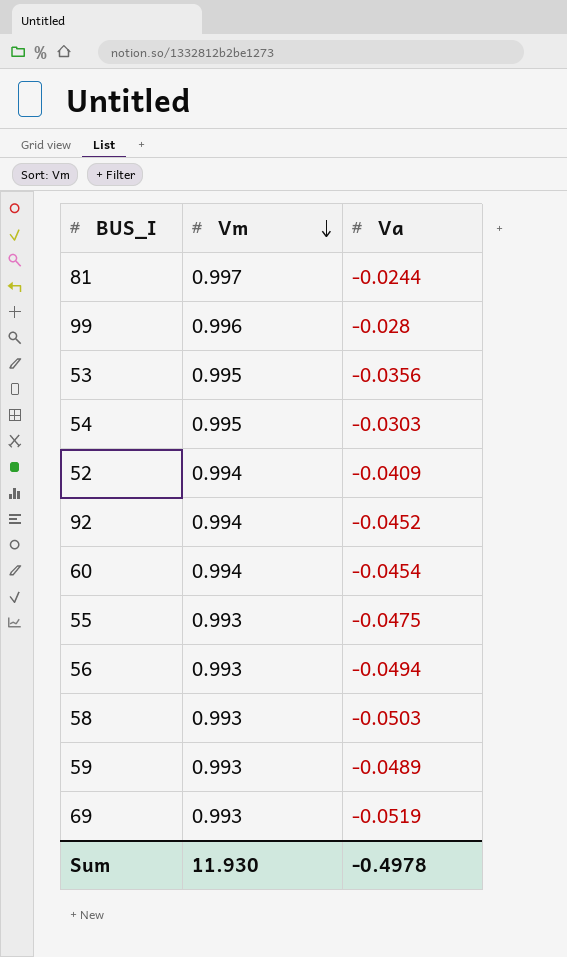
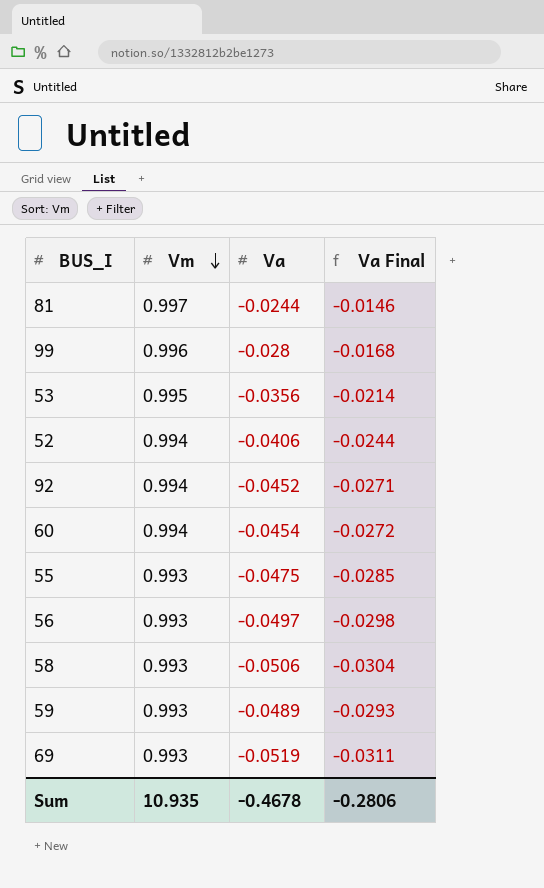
column Va Final | formula: none -> [Va] * 0.6
row 54: 0.995 | -0.0303 -> none
52 | Va: -0.0409 -> -0.0406
56 | Va: -0.0494 -> -0.0497
58 | Va: -0.0503 -> -0.0506
Sum | Vm: 11.930 -> 10.935
Sum | Va: -0.4978 -> -0.4678

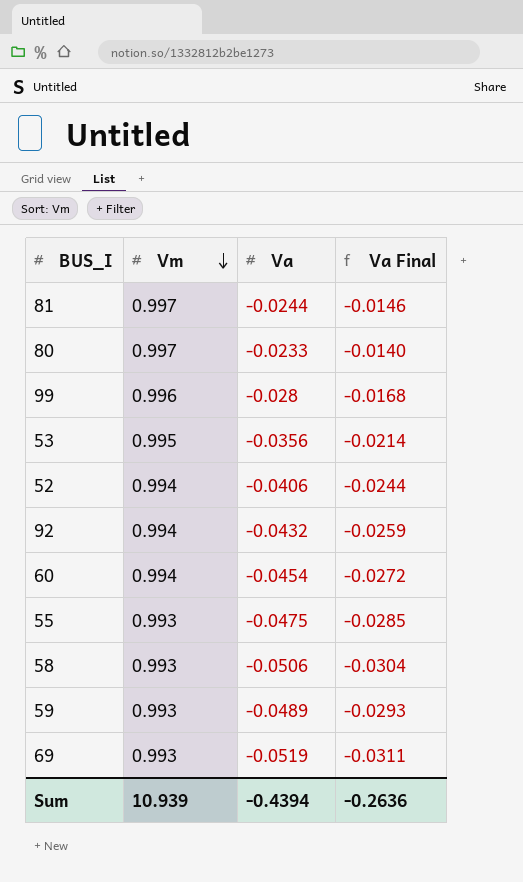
row 56: 0.993 | -0.0497 | -0.0298 -> none
row 80: none -> 0.997 | -0.0233 | -0.0140
92 | Va: -0.0452 -> -0.0432
92 | Va Final: -0.0271 -> -0.0259
Sum | Vm: 10.935 -> 10.939
Sum | Va: -0.4678 -> -0.4394
Sum | Va Final: -0.2806 -> -0.2636

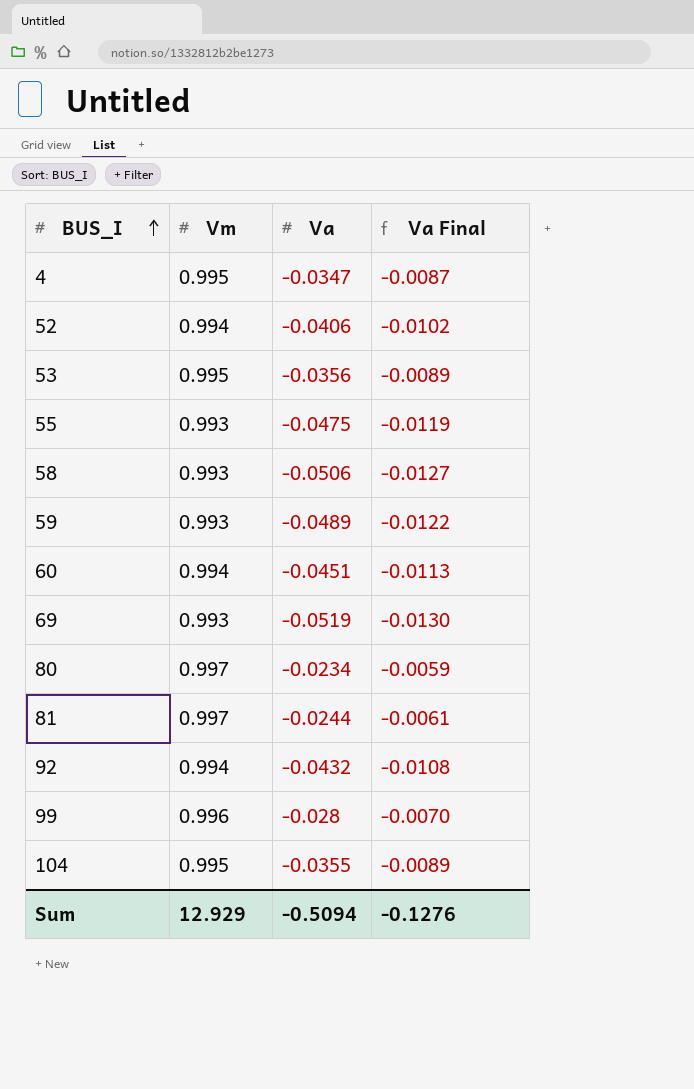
row order: Vm descending -> BUS_I ascending
column Va Final | formula: [Va] * 0.6 -> [Va] * 0.25
row 4: none -> 0.995 | -0.0347 | -0.0087
60 | Va: -0.0454 -> -0.0451
80 | Va: -0.0233 -> -0.0234
row 104: none -> 0.995 | -0.0355 | -0.0089
Sum | Vm: 10.939 -> 12.929
Sum | Va: -0.4394 -> -0.5094
Sum | Va Final: -0.2636 -> -0.1276

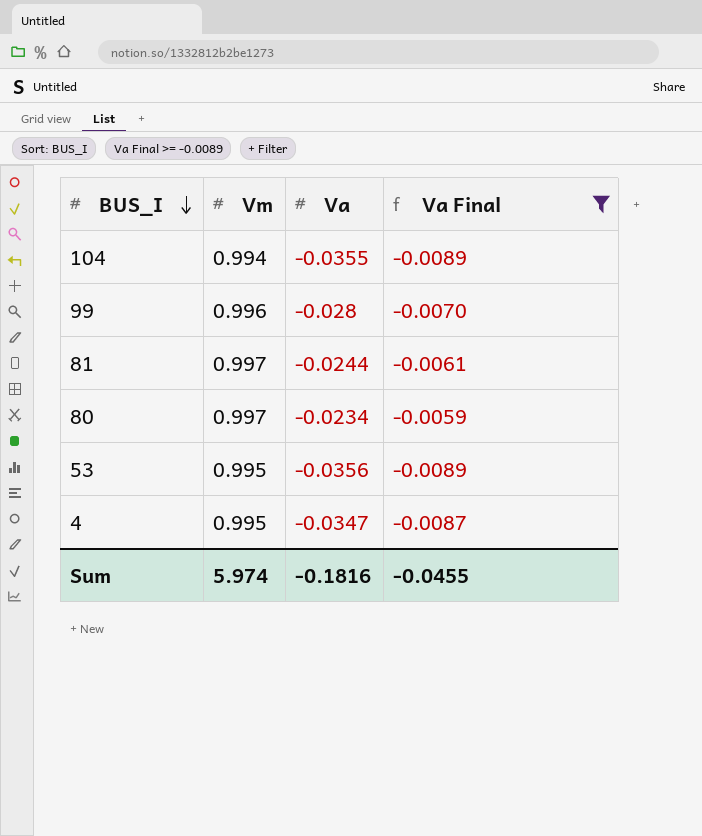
filter: none -> Va Final >= -0.0089
row order: BUS_I ascending -> BUS_I descending
104 | Vm: 0.995 -> 0.994
Sum | Vm: 12.929 -> 5.974
Sum | Va: -0.5094 -> -0.1816
Sum | Va Final: -0.1276 -> -0.0455

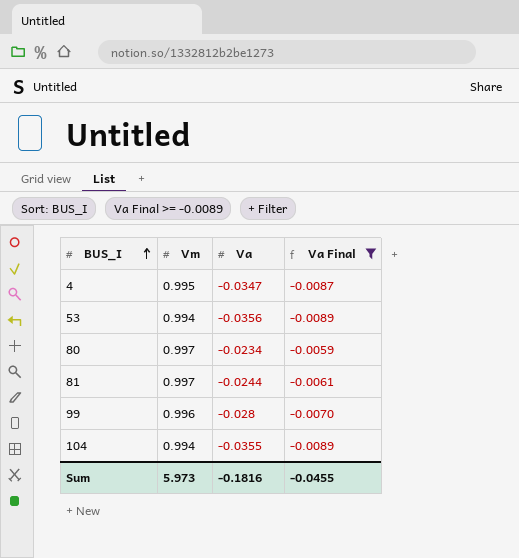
row order: BUS_I descending -> BUS_I ascending
53 | Vm: 0.995 -> 0.994
Sum | Vm: 5.974 -> 5.973

